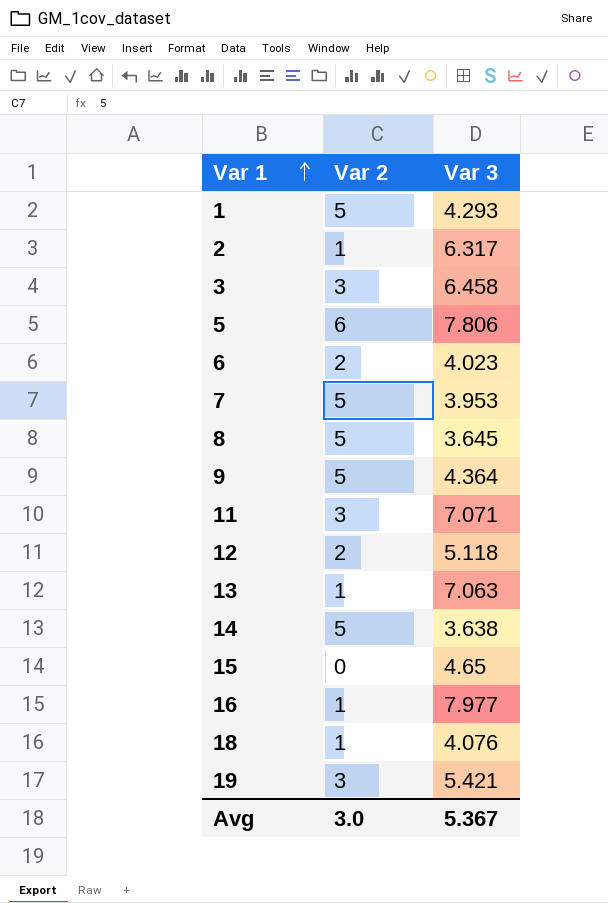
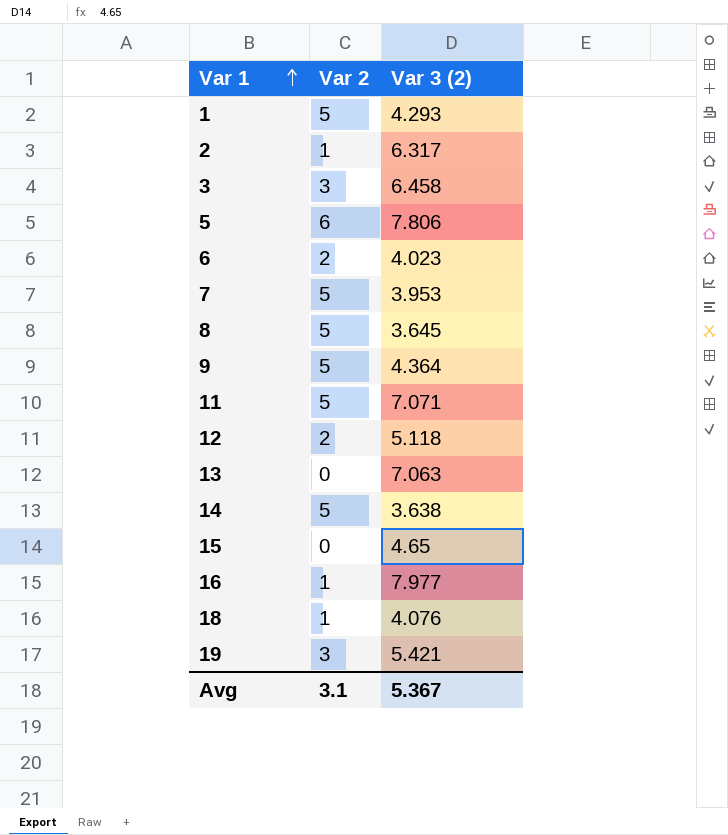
column name: Var 3 -> Var 3 (2)
11 | Var 2: 3 -> 5
13 | Var 2: 1 -> 0
Avg | Var 2: 3.0 -> 3.1

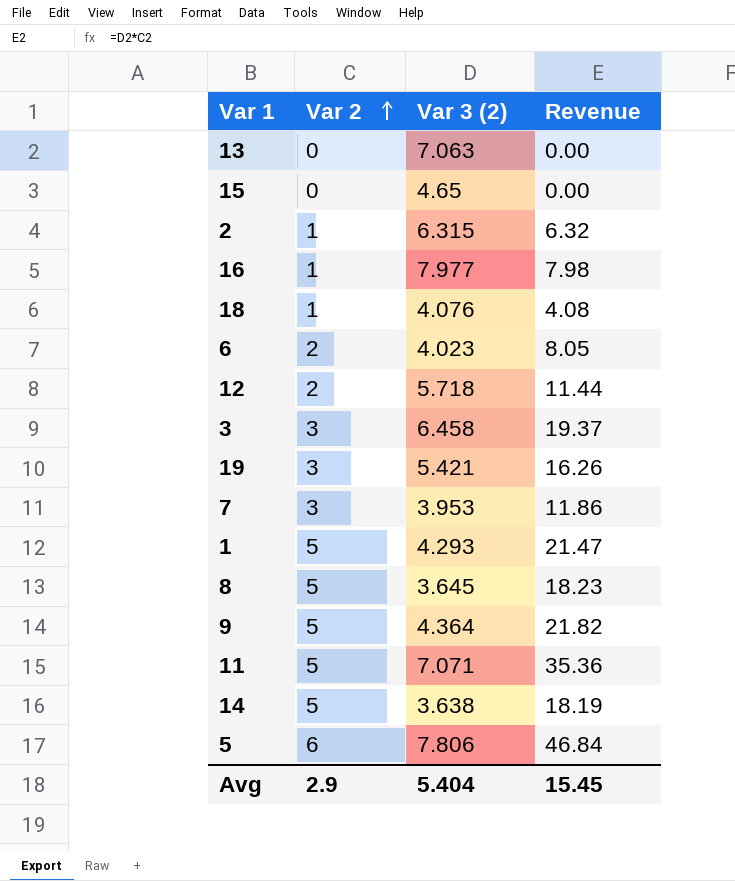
row order: Var 1 ascending -> Var 2 ascending
column Revenue | formula: none -> [Var 2] * [Var 3 (2)]
2 | Var 3 (2): 6.317 -> 6.315
12 | Var 3 (2): 5.118 -> 5.718
7 | Var 2: 5 -> 3
Avg | Var 2: 3.1 -> 2.9
Avg | Var 3 (2): 5.367 -> 5.404

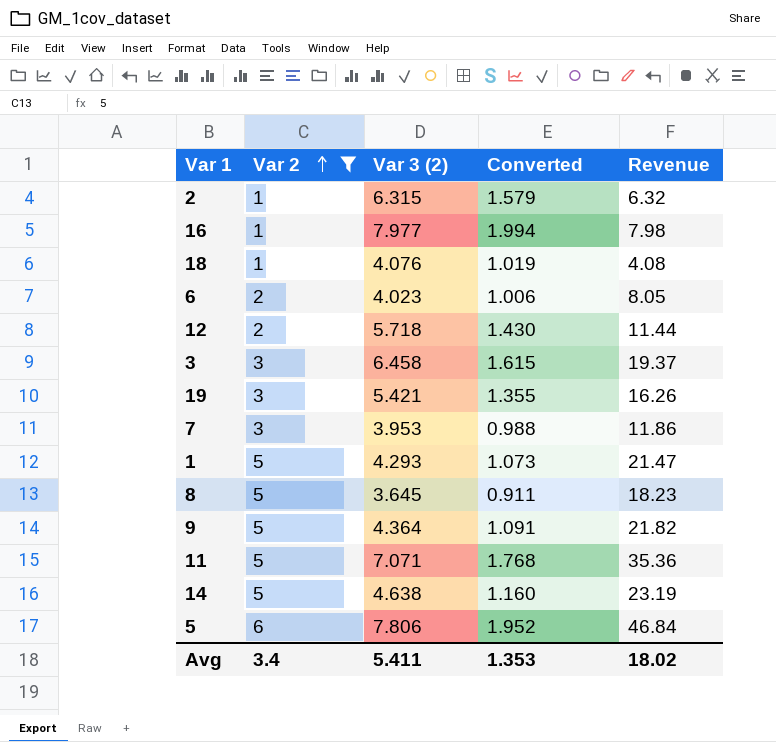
filter: none -> Var 2 != 0
column Converted | formula: none -> [Var 3 (2)] * 0.25
14 | Var 3 (2): 3.638 -> 4.638
14 | Revenue: 18.19 -> 23.19
Avg | Var 2: 2.9 -> 3.4
Avg | Var 3 (2): 5.404 -> 5.411
Avg | Revenue: 15.45 -> 18.02

